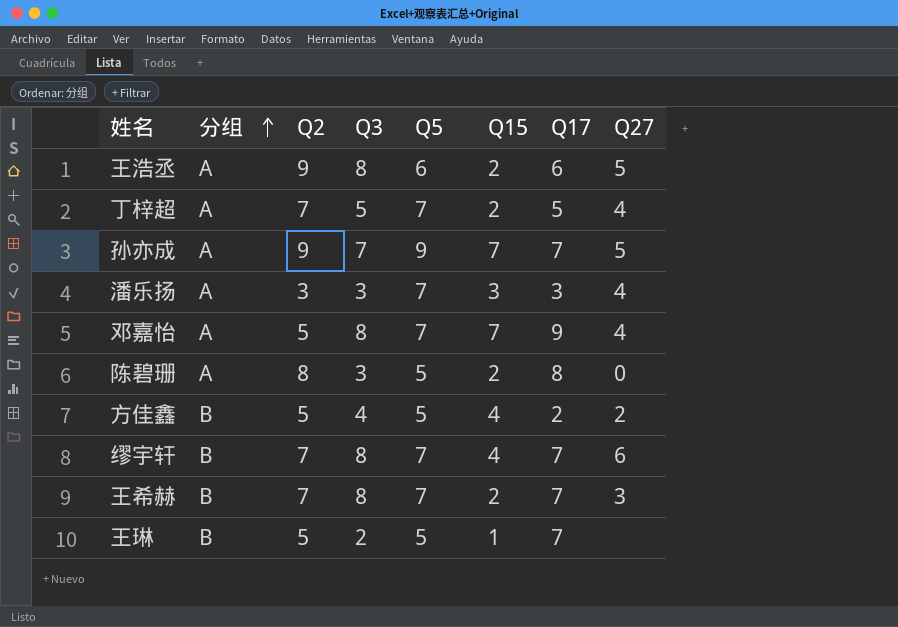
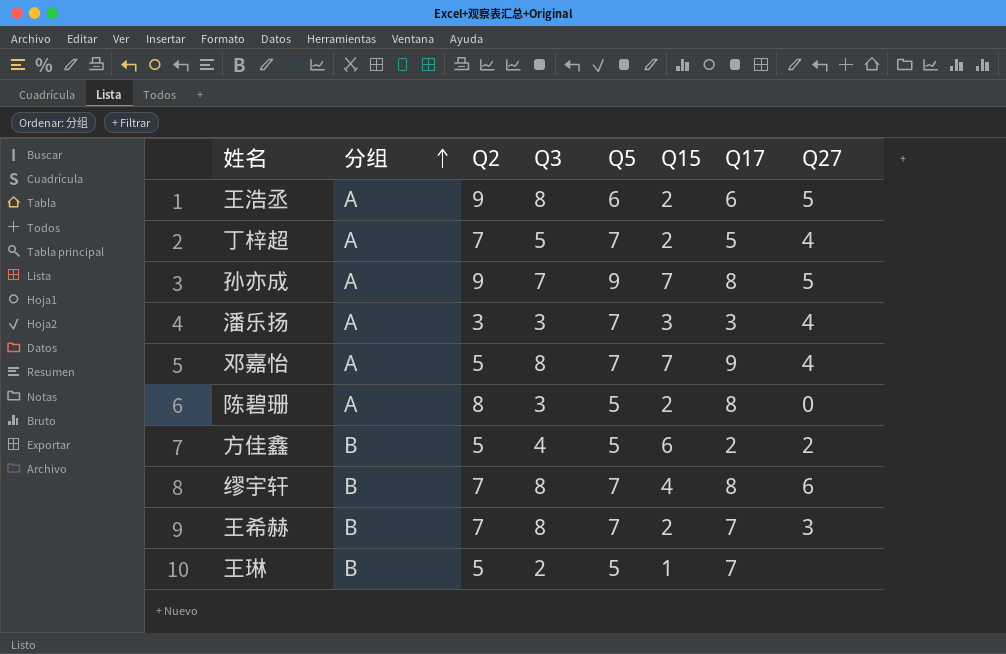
孙亦成 | Q17: 7 -> 8
方佳鑫 | Q15: 4 -> 6
缪宇轩 | Q17: 7 -> 8

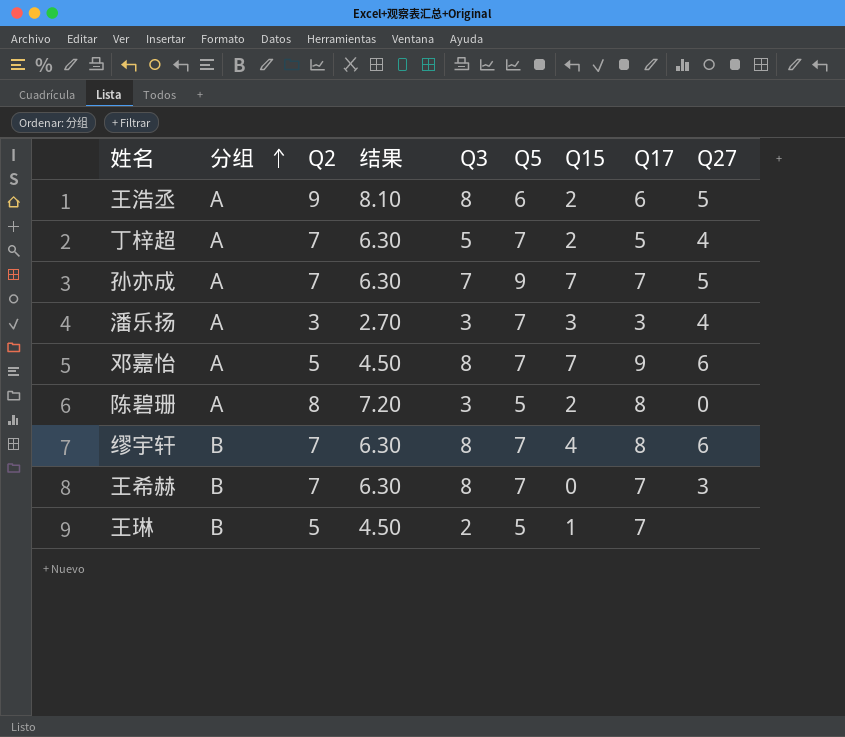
column 结果 | formula: none -> [Q2] * 0.9
row 方佳鑫: B | 5 | 4 | 5 | 6 | 2 | 2 -> none
孙亦成 | Q2: 9 -> 7
孙亦成 | Q17: 8 -> 7
邓嘉怡 | Q27: 4 -> 6
王希赫 | Q15: 2 -> 0

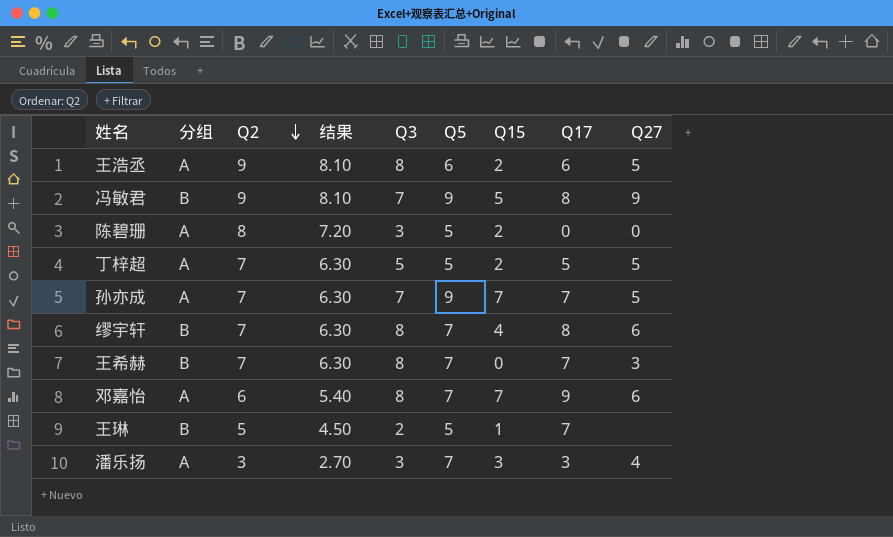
row order: 分组 ascending -> Q2 descending
row 冯敏君: none -> B | 9 | 8.10 | 7 | 9 | 5 | 8 | 9
陈碧珊 | Q17: 8 -> 0
丁梓超 | Q5: 7 -> 5
丁梓超 | Q27: 4 -> 5
邓嘉怡 | Q2: 5 -> 6
邓嘉怡 | 结果: 4.50 -> 5.40

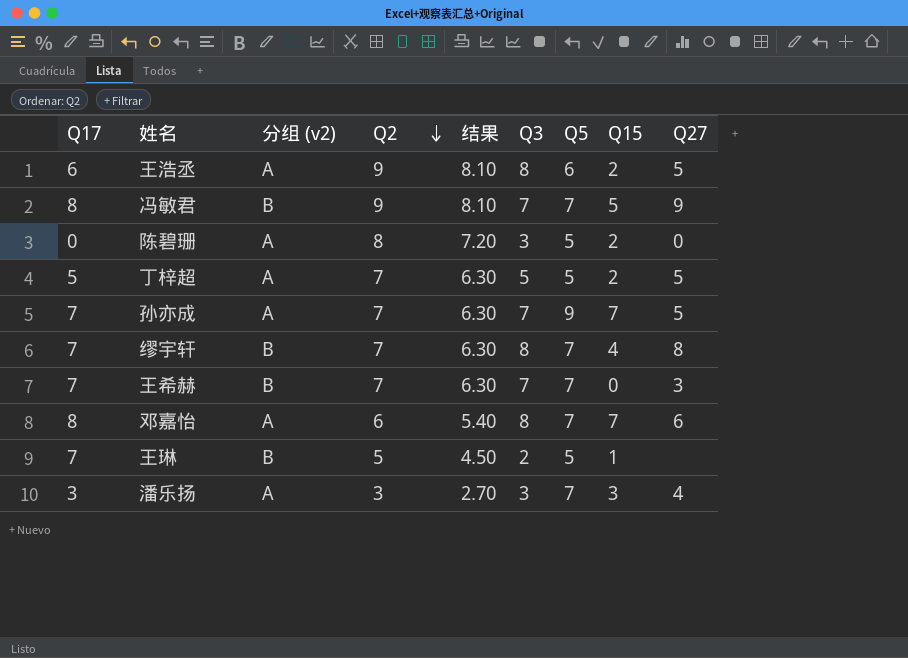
column Q17 | position: 8 -> 1
column name: 分组 -> 分组 (v2)
冯敏君 | Q5: 9 -> 7
缪宇轩 | Q17: 8 -> 7
缪宇轩 | Q27: 6 -> 8
王希赫 | Q3: 8 -> 7
邓嘉怡 | Q17: 9 -> 8

